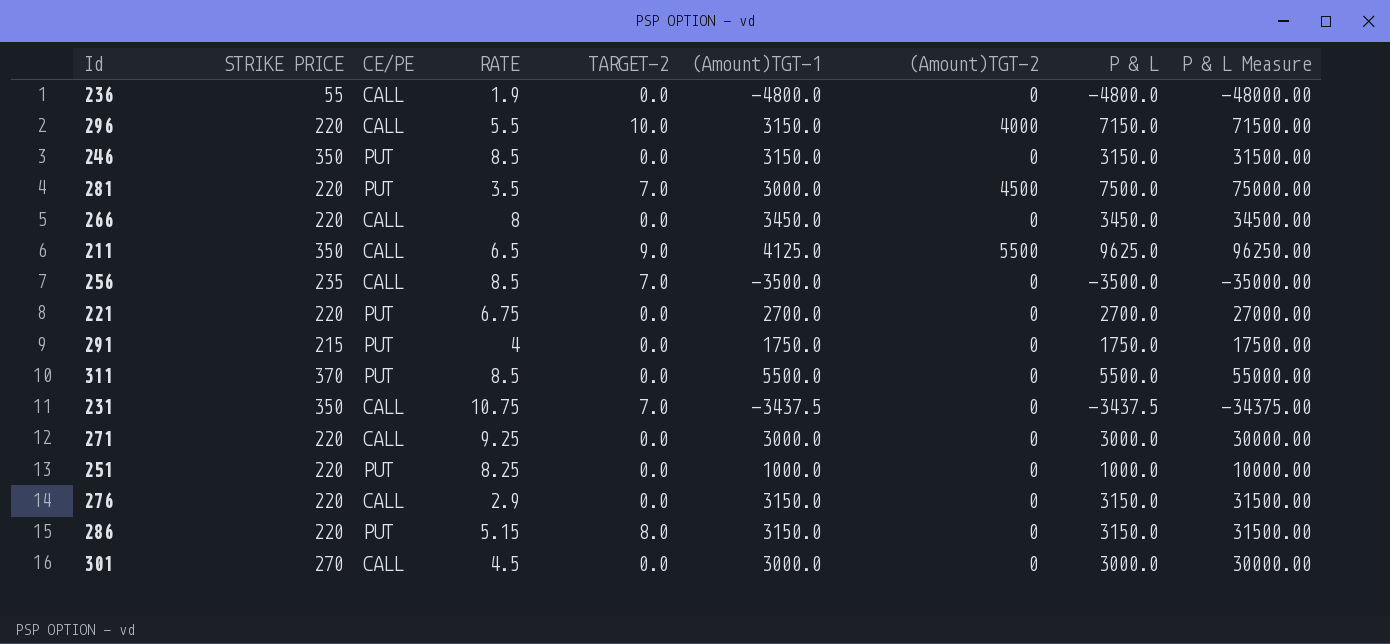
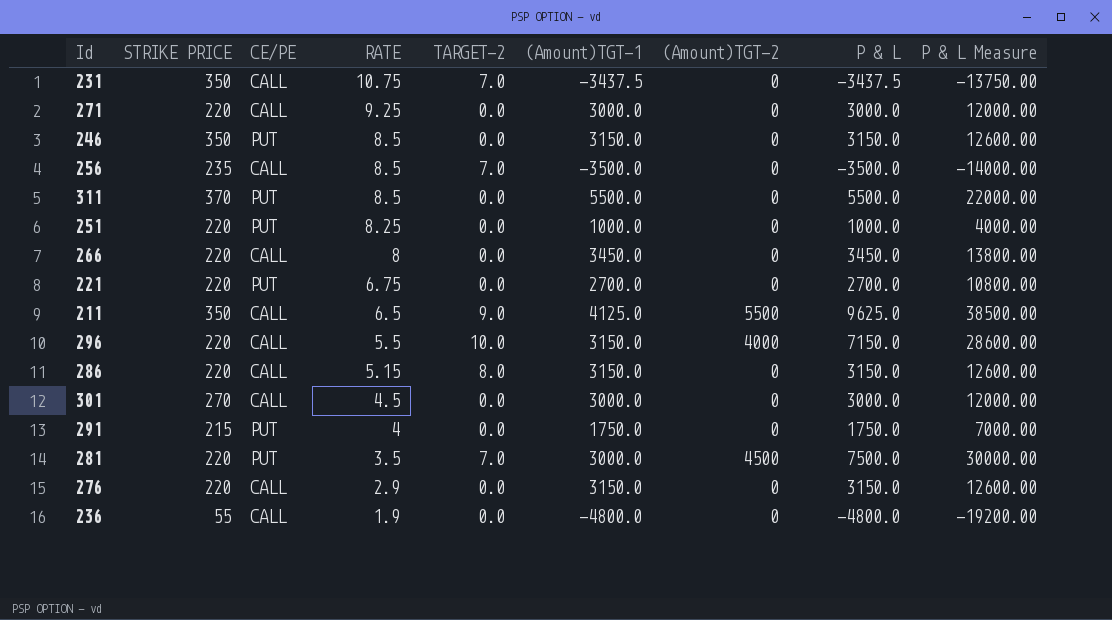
row order: none -> RATE descending
column P & L Measure | formula: [P & L] * 10 -> [P & L] * 4
286 | CE/PE: PUT -> CALL

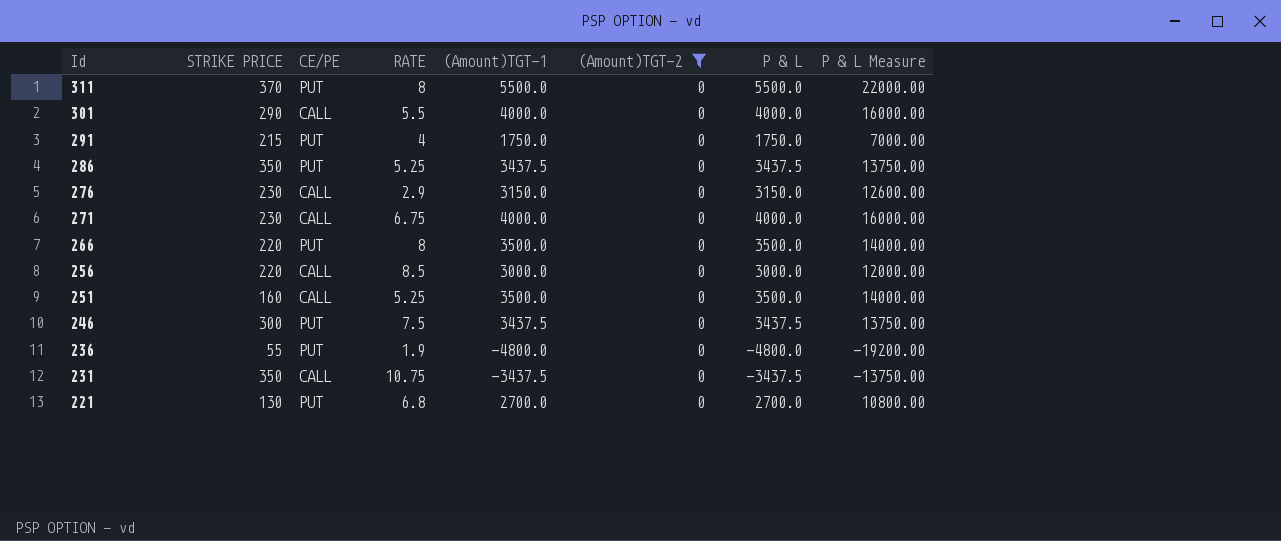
filter: none -> (Amount)TGT-2 = 0
row order: RATE descending -> Id descending
column TARGET-2 | position: 5 -> none
311 | RATE: 8.5 -> 8
301 | STRIKE PRICE: 270 -> 290
301 | RATE: 4.5 -> 5.5
301 | (Amount)TGT-1: 3000.0 -> 4000.0
301 | P & L: 3000.0 -> 4000.0
301 | P & L Measure: 12000.00 -> 16000.00
286 | STRIKE PRICE: 220 -> 350
286 | CE/PE: CALL -> PUT
286 | RATE: 5.15 -> 5.25
286 | (Amount)TGT-1: 3150.0 -> 3437.5
286 | P & L: 3150.0 -> 3437.5
286 | P & L Measure: 12600.00 -> 13750.00
276 | STRIKE PRICE: 220 -> 230
271 | STRIKE PRICE: 220 -> 230
271 | RATE: 9.25 -> 6.75
271 | (Amount)TGT-1: 3000.0 -> 4000.0
271 | P & L: 3000.0 -> 4000.0
271 | P & L Measure: 12000.00 -> 16000.00
266 | CE/PE: CALL -> PUT
266 | (Amount)TGT-1: 3450.0 -> 3500.0
266 | P & L: 3450.0 -> 3500.0
266 | P & L Measure: 13800.00 -> 14000.00
256 | STRIKE PRICE: 235 -> 220
256 | (Amount)TGT-1: -3500.0 -> 3000.0
256 | P & L: -3500.0 -> 3000.0
256 | P & L Measure: -14000.00 -> 12000.00
251 | STRIKE PRICE: 220 -> 160
251 | CE/PE: PUT -> CALL
251 | RATE: 8.25 -> 5.25
251 | (Amount)TGT-1: 1000.0 -> 3500.0
251 | P & L: 1000.0 -> 3500.0
251 | P & L Measure: 4000.00 -> 14000.00
246 | STRIKE PRICE: 350 -> 300
246 | RATE: 8.5 -> 7.5
246 | (Amount)TGT-1: 3150.0 -> 3437.5
246 | P & L: 3150.0 -> 3437.5
246 | P & L Measure: 12600.00 -> 13750.00
236 | CE/PE: CALL -> PUT
221 | STRIKE PRICE: 220 -> 130
221 | RATE: 6.75 -> 6.8

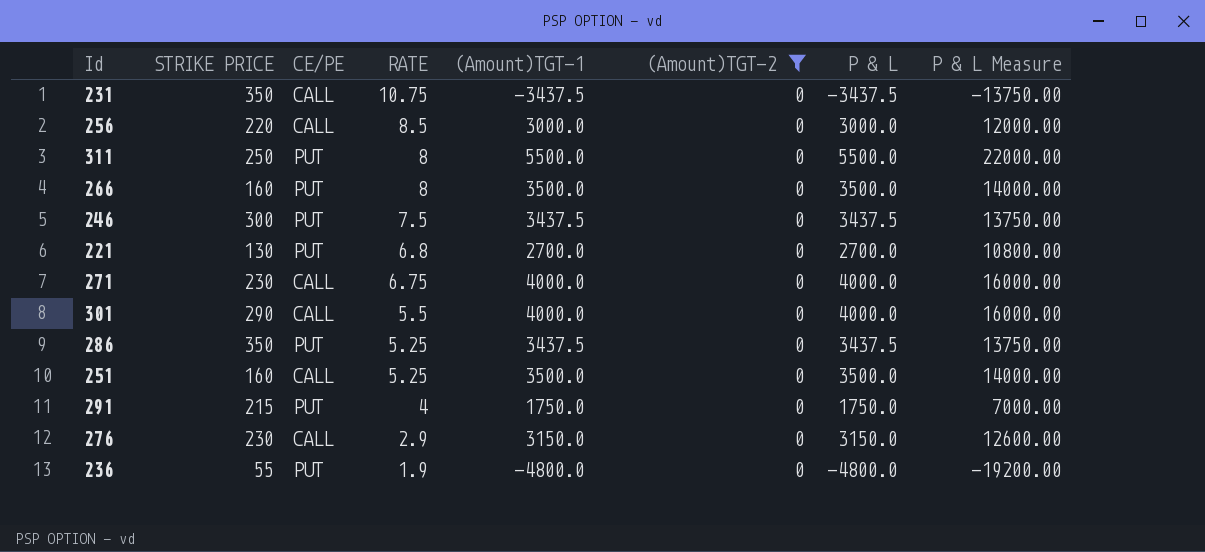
row order: Id descending -> RATE descending
311 | STRIKE PRICE: 370 -> 250
266 | STRIKE PRICE: 220 -> 160

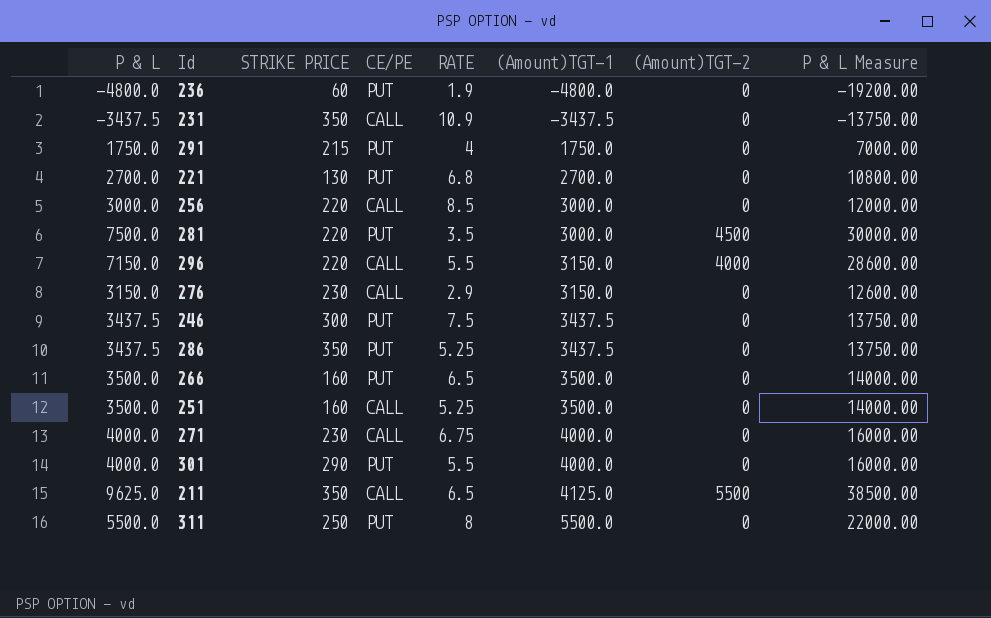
filter: (Amount)TGT-2 = 0 -> none
row order: RATE descending -> (Amount)TGT-1 ascending
column P & L | position: 7 -> 1
236 | STRIKE PRICE: 55 -> 60
231 | RATE: 10.75 -> 10.9
266 | RATE: 8 -> 6.5
301 | CE/PE: CALL -> PUT

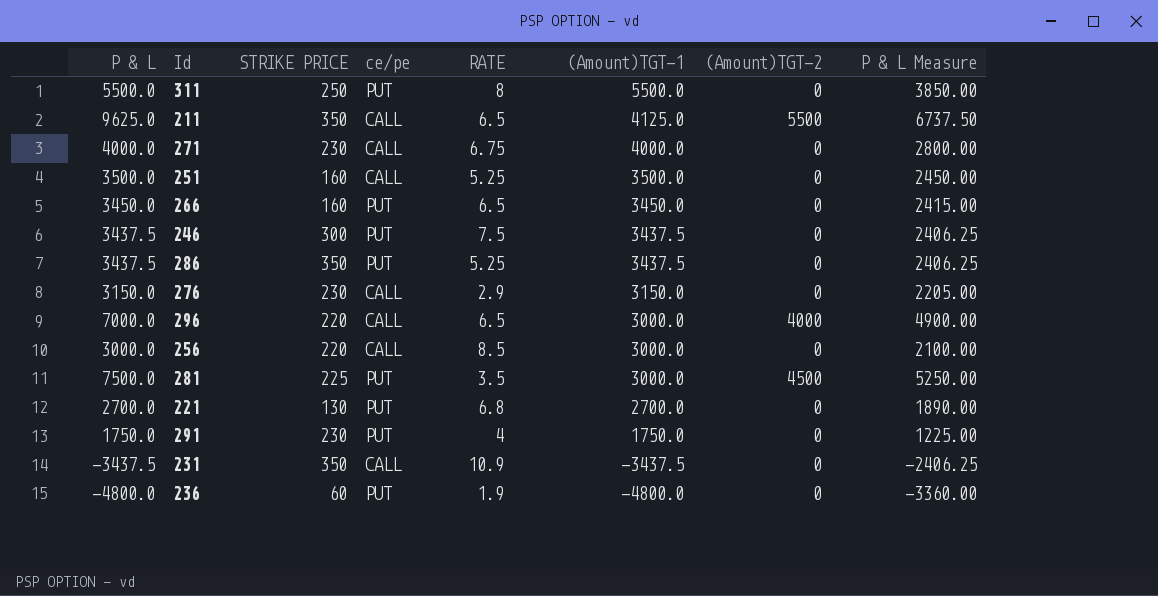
row order: (Amount)TGT-1 ascending -> (Amount)TGT-1 descending
column name: CE/PE -> ce/pe
column P & L Measure | formula: [P & L] * 4 -> [P & L] * 0.7
row 301: 4000.0 | 290 | PUT | 5.5 | 4000.0 | 0 | 16000.00 -> none
266 | P & L: 3500.0 -> 3450.0
266 | (Amount)TGT-1: 3500.0 -> 3450.0
296 | P & L: 7150.0 -> 7000.0
296 | RATE: 5.5 -> 6.5
296 | (Amount)TGT-1: 3150.0 -> 3000.0
281 | STRIKE PRICE: 220 -> 225
291 | STRIKE PRICE: 215 -> 230

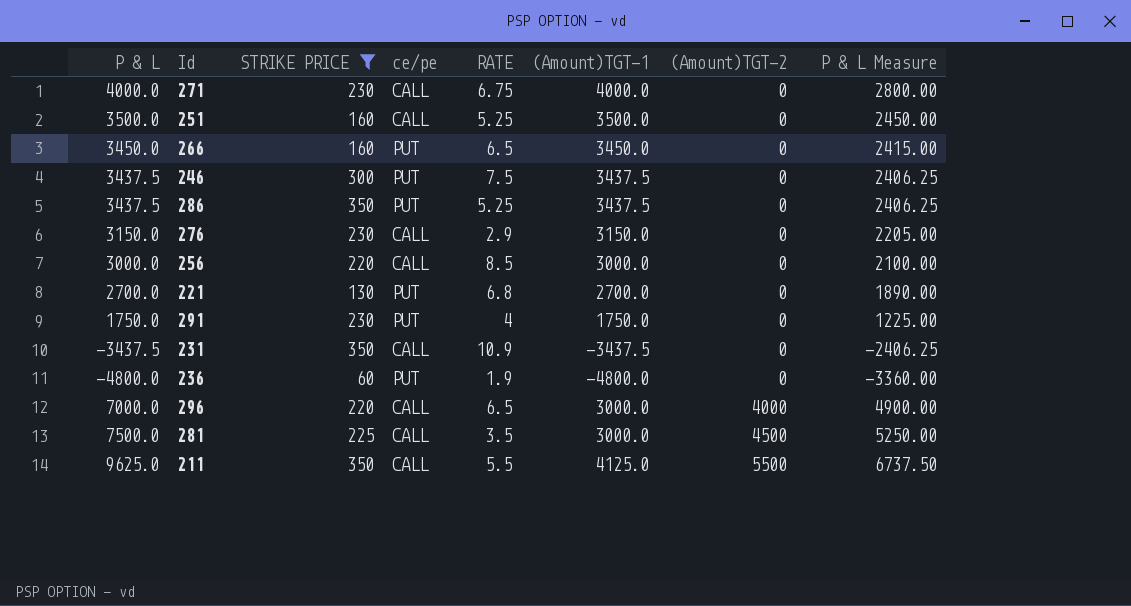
filter: none -> STRIKE PRICE != 250
row order: (Amount)TGT-1 descending -> (Amount)TGT-2 ascending
281 | ce/pe: PUT -> CALL
211 | RATE: 6.5 -> 5.5

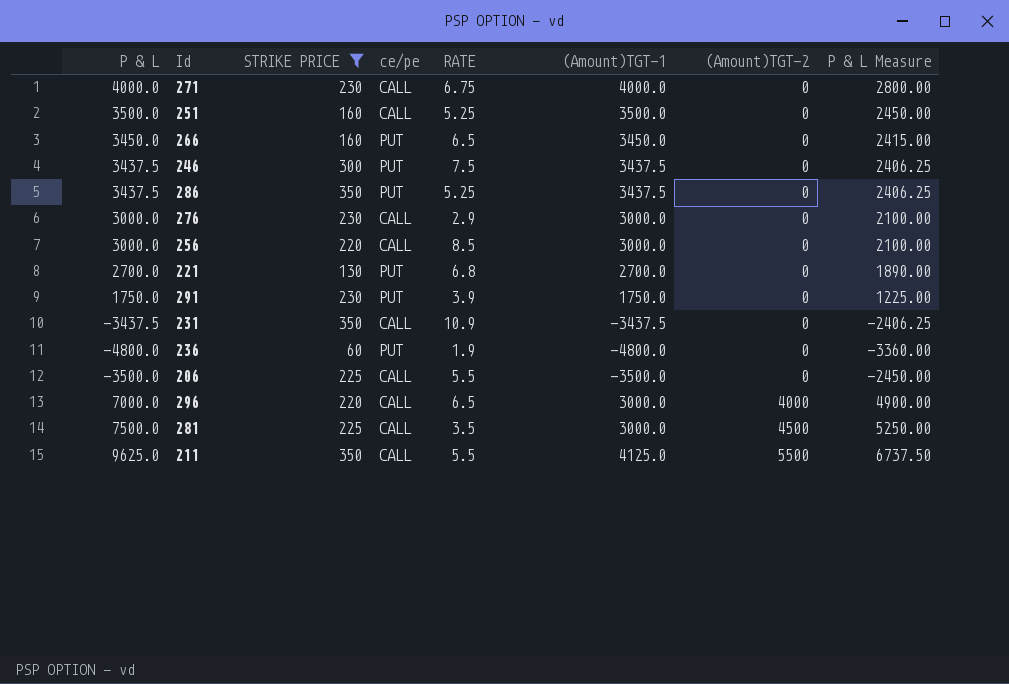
276 | P & L: 3150.0 -> 3000.0
276 | (Amount)TGT-1: 3150.0 -> 3000.0
276 | P & L Measure: 2205.00 -> 2100.00
291 | RATE: 4 -> 3.9
row 206: none -> -3500.0 | 225 | CALL | 5.5 | -3500.0 | 0 | -2450.00

